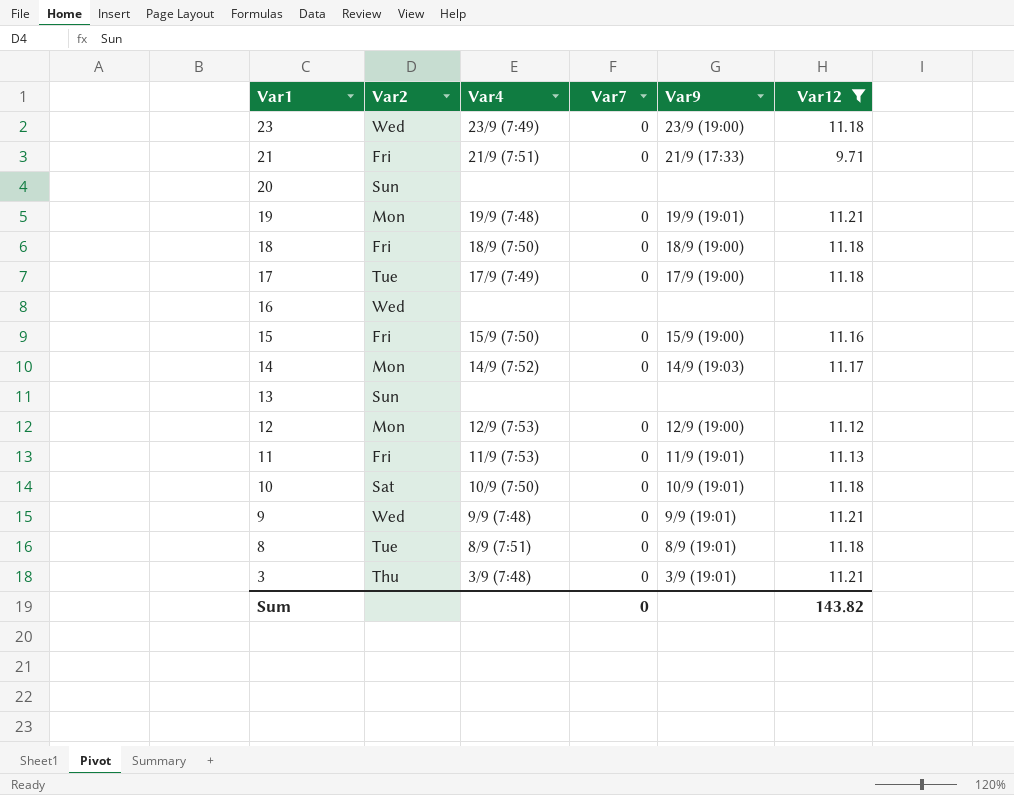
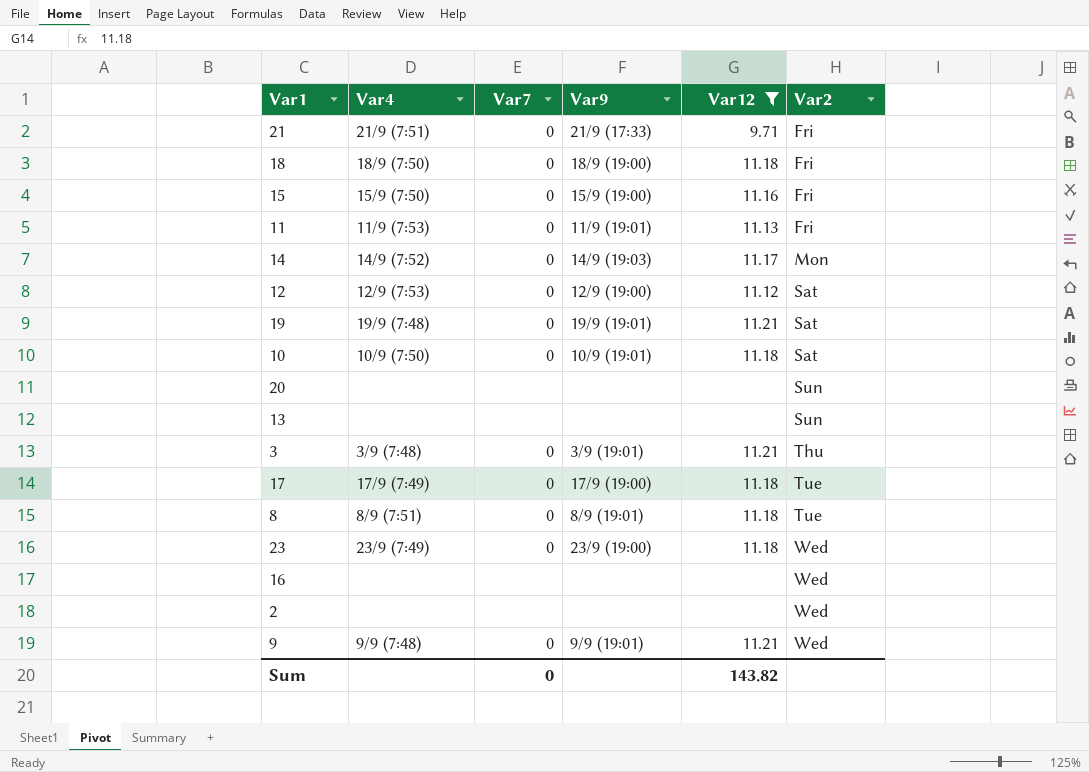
row order: Var1 descending -> Var2 ascending
column Var2 | position: 2 -> 6
12 | Var2: Mon -> Sat
19 | Var2: Mon -> Sat
row 2: none -> none | none | none | none | Wed

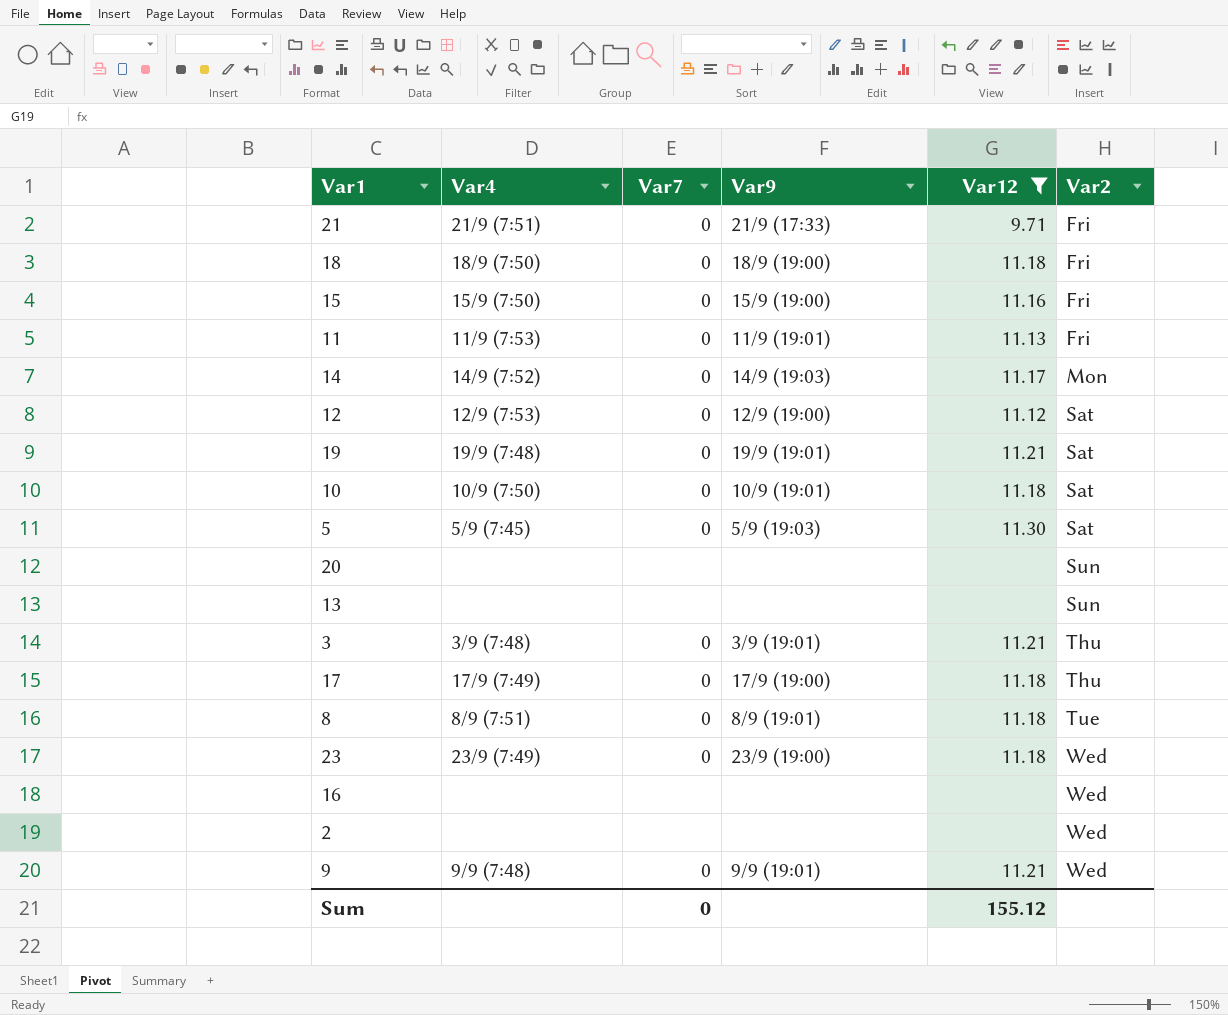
row 5: none -> 5/9 (7:45) | 0 | 5/9 (19:03) | 11.30 | Sat
17 | Var2: Tue -> Thu
Sum | Var12: 143.82 -> 155.12

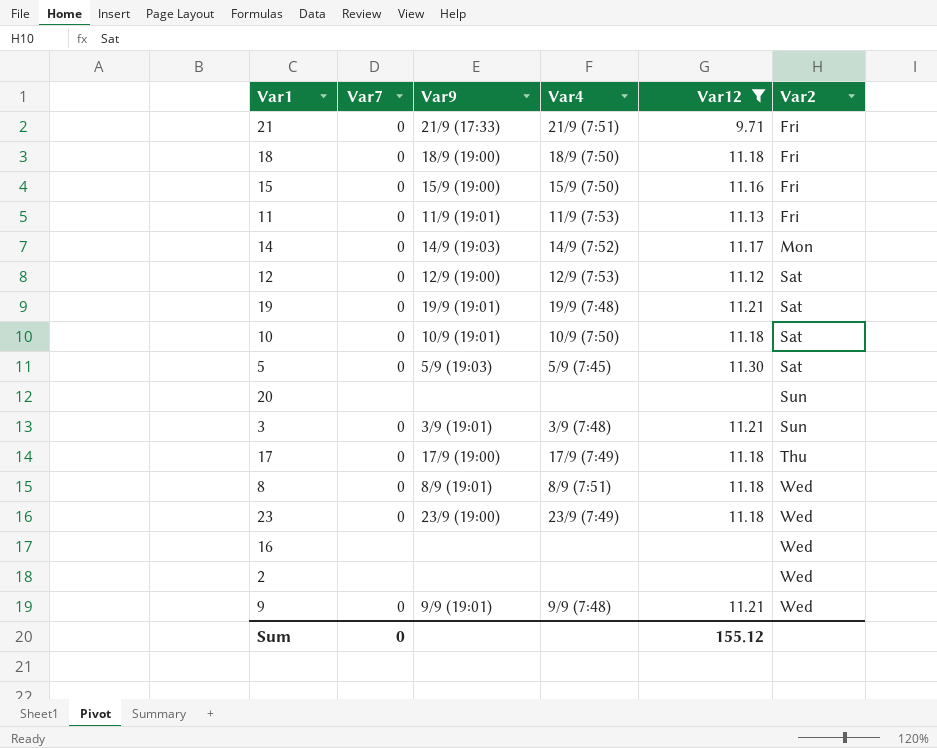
column Var4 | position: 2 -> 4
row 13: none | none | none | none | Sun -> none
3 | Var2: Thu -> Sun
8 | Var2: Tue -> Wed

